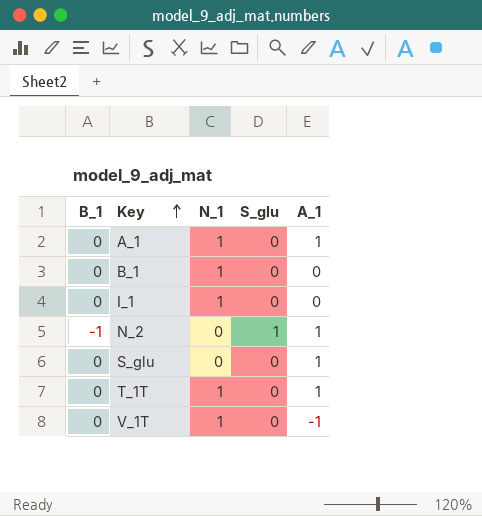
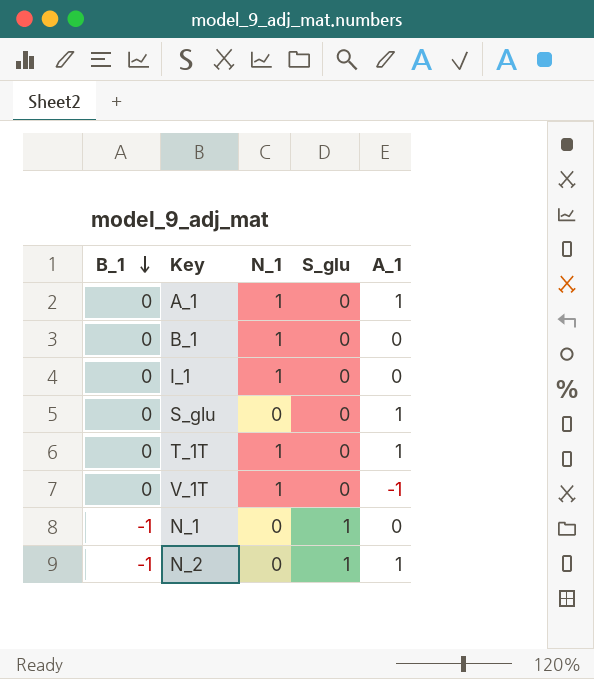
row order: Key ascending -> B_1 descending
row N_1: none -> -1 | 0 | 1 | 0

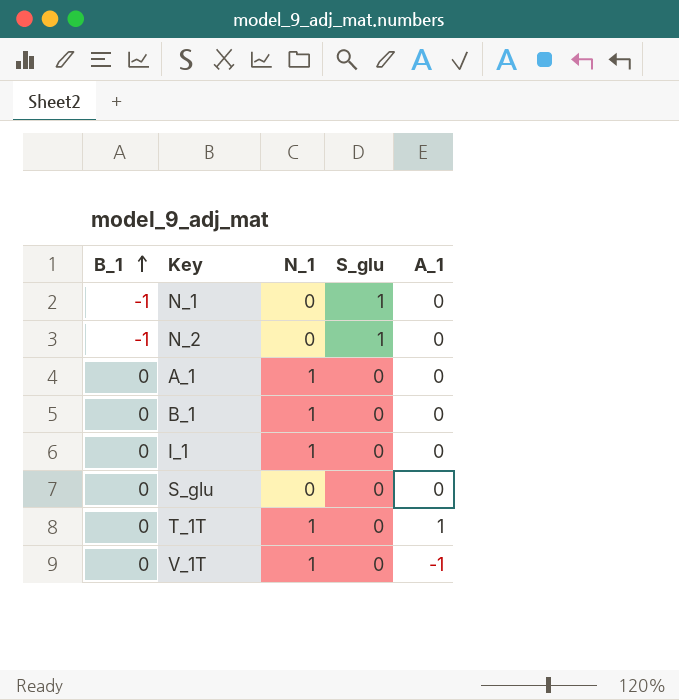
row order: B_1 descending -> B_1 ascending
N_2 | A_1: 1 -> 0
A_1 | A_1: 1 -> 0
S_glu | A_1: 1 -> 0

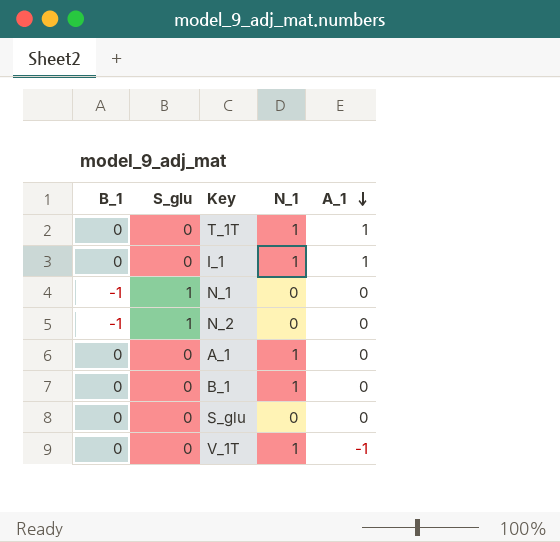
row order: B_1 ascending -> A_1 descending
column S_glu | position: 4 -> 2
I_1 | A_1: 0 -> 1

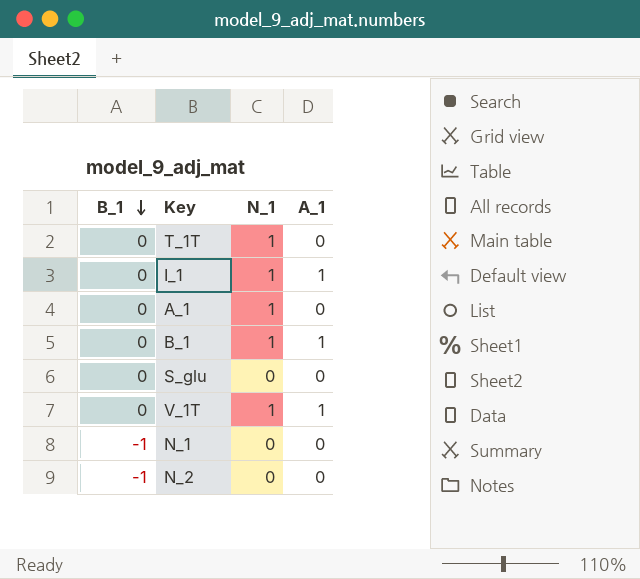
row order: A_1 descending -> B_1 descending
column S_glu | position: 2 -> none
T_1T | A_1: 1 -> 0
B_1 | A_1: 0 -> 1
V_1T | A_1: -1 -> 1

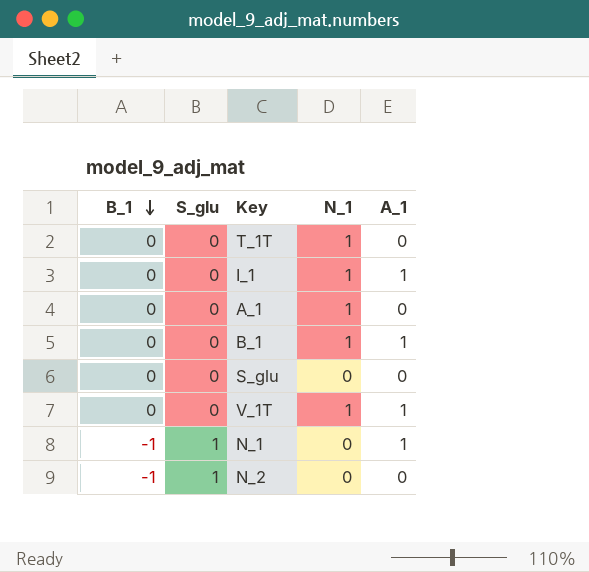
column S_glu | position: none -> 2
N_1 | A_1: 0 -> 1

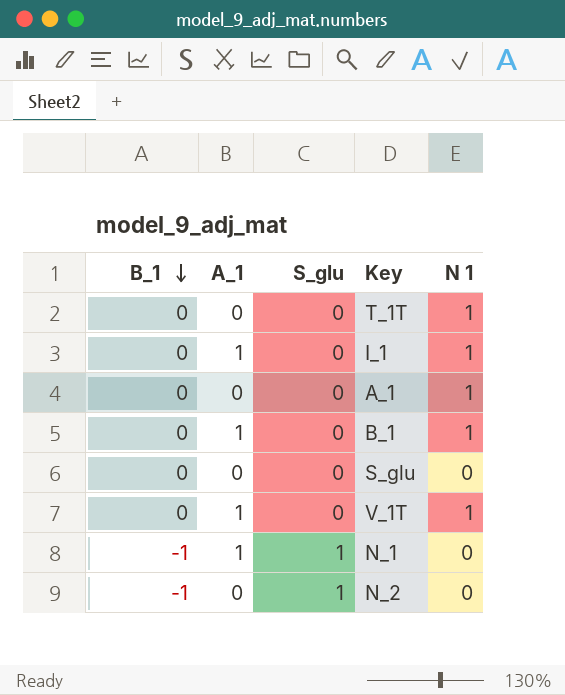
column A_1 | position: 5 -> 2
column name: N_1 -> N 1

